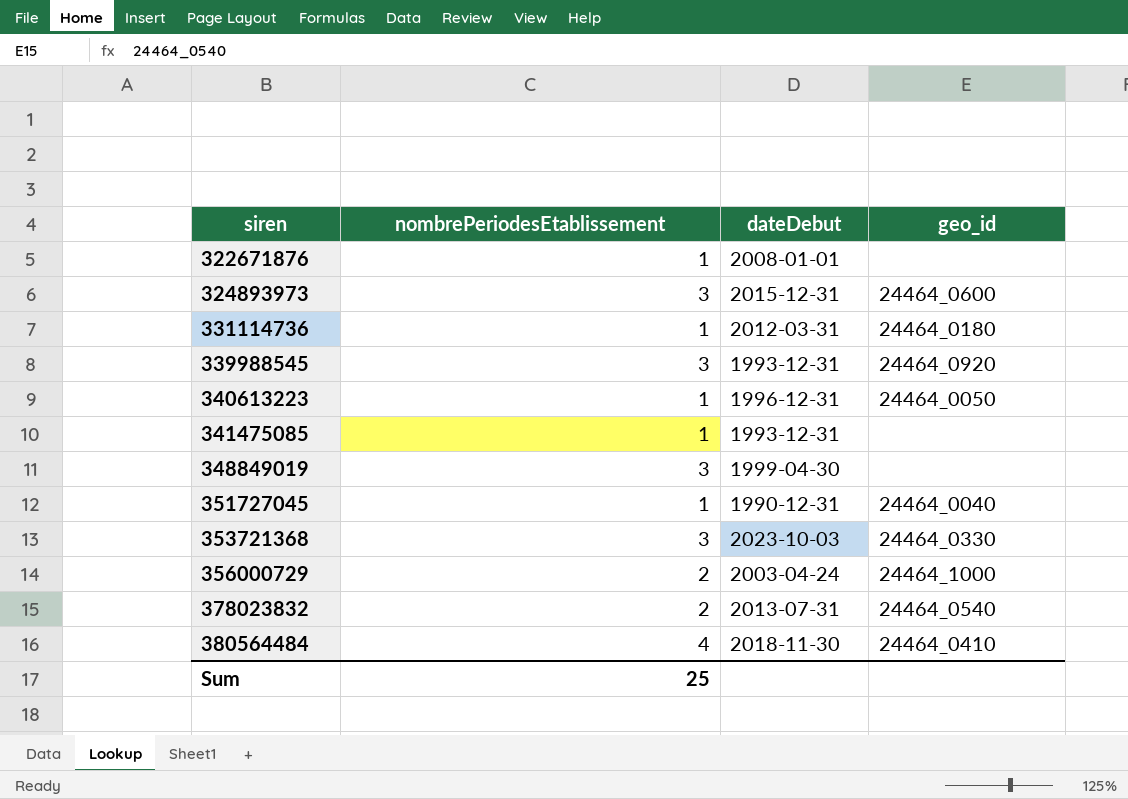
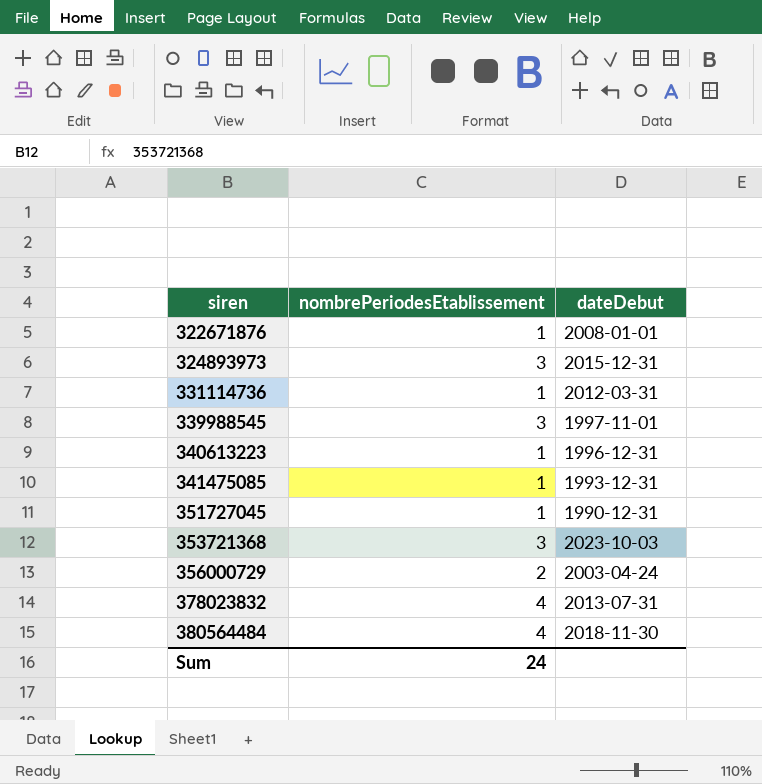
column geo_id | position: 4 -> none
row 348849019: 3 | 1999-04-30 | none -> none
339988545 | dateDebut: 1993-12-31 -> 1997-11-01
378023832 | nombrePeriodesEtablissement: 2 -> 4
Sum | nombrePeriodesEtablissement: 25 -> 24

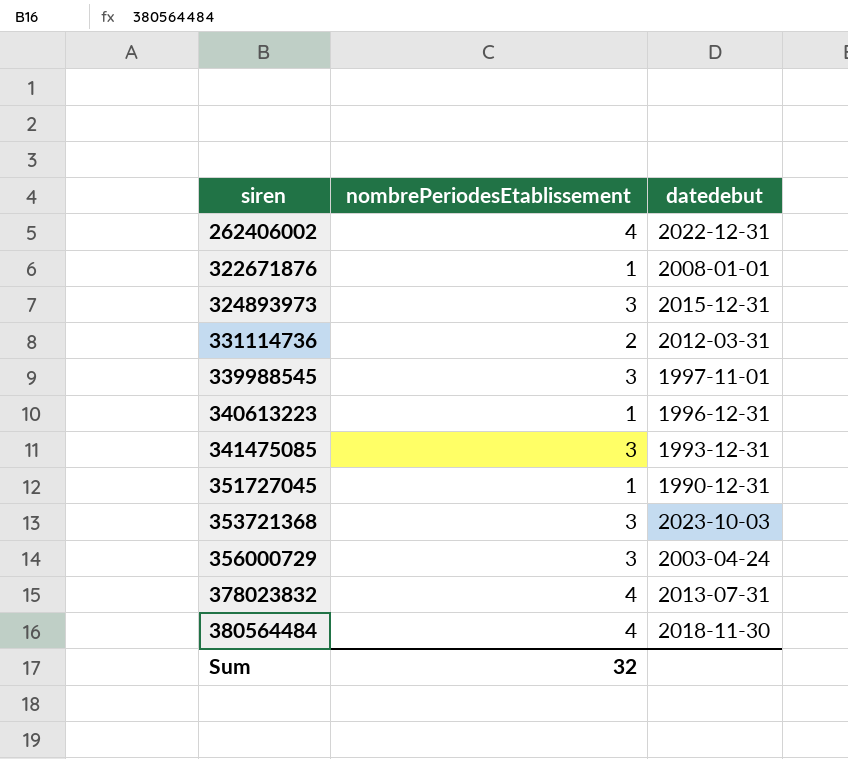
column name: dateDebut -> datedebut
row 262406002: none -> 4 | 2022-12-31
331114736 | nombrePeriodesEtablissement: 1 -> 2
341475085 | nombrePeriodesEtablissement: 1 -> 3
356000729 | nombrePeriodesEtablissement: 2 -> 3
Sum | nombrePeriodesEtablissement: 24 -> 32

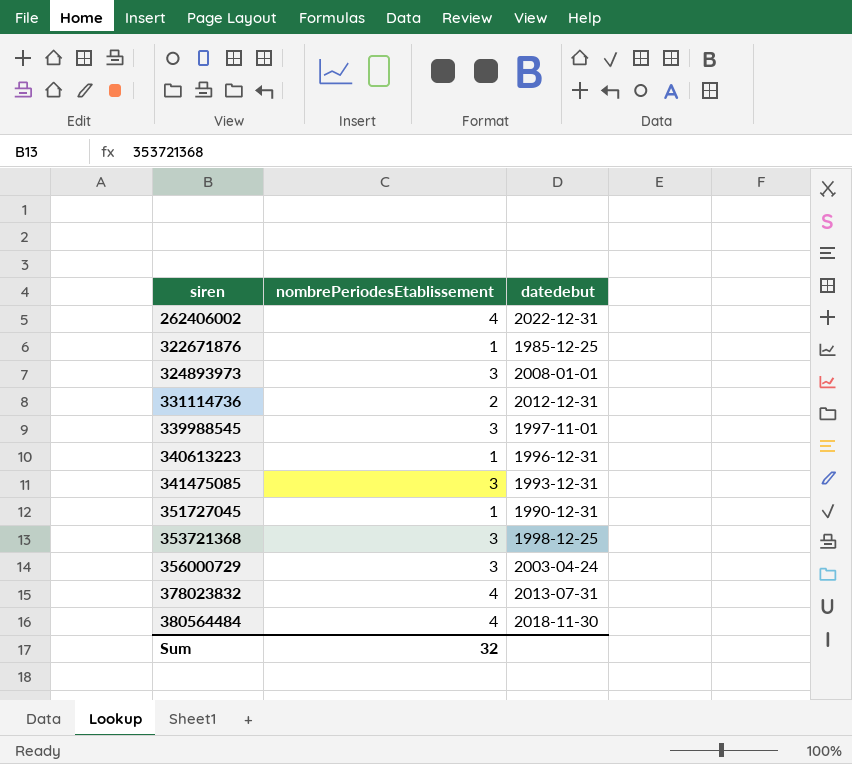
322671876 | datedebut: 2008-01-01 -> 1985-12-25
324893973 | datedebut: 2015-12-31 -> 2008-01-01
331114736 | datedebut: 2012-03-31 -> 2012-12-31
353721368 | datedebut: 2023-10-03 -> 1998-12-25

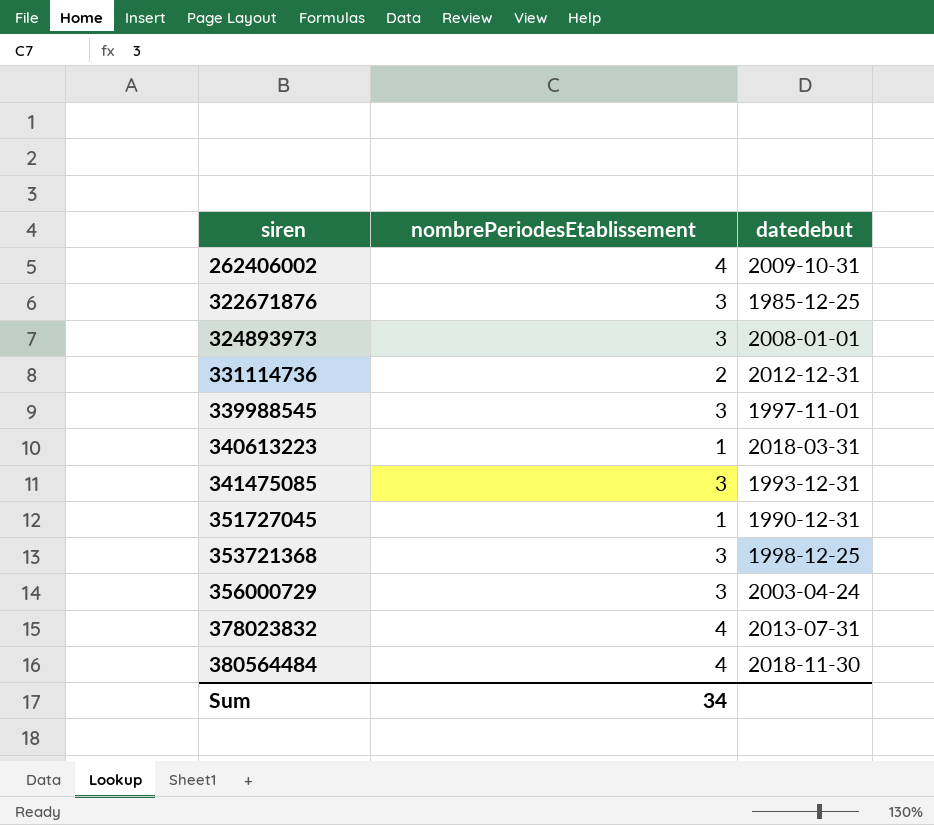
262406002 | datedebut: 2022-12-31 -> 2009-10-31
322671876 | nombrePeriodesEtablissement: 1 -> 3
340613223 | datedebut: 1996-12-31 -> 2018-03-31
Sum | nombrePeriodesEtablissement: 32 -> 34

